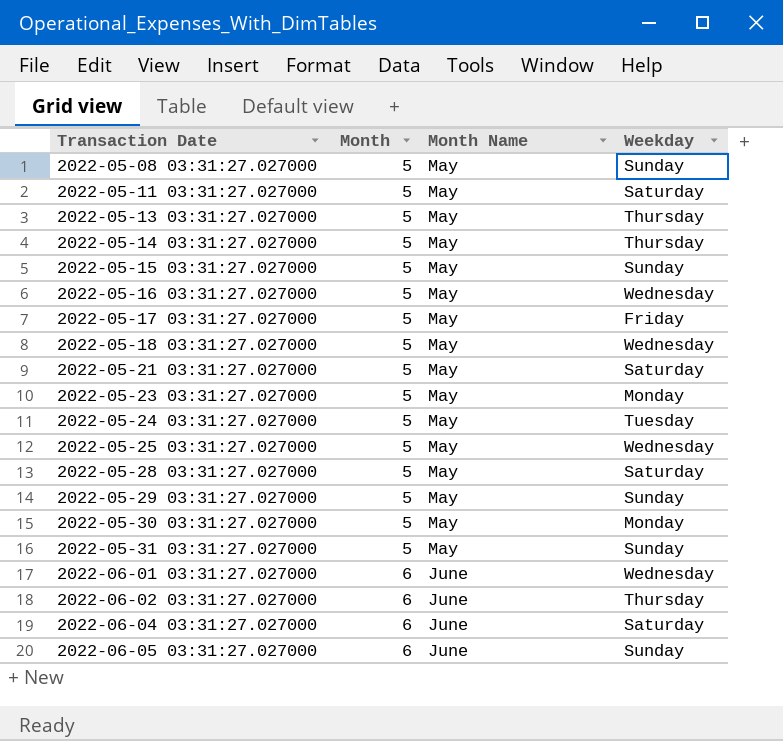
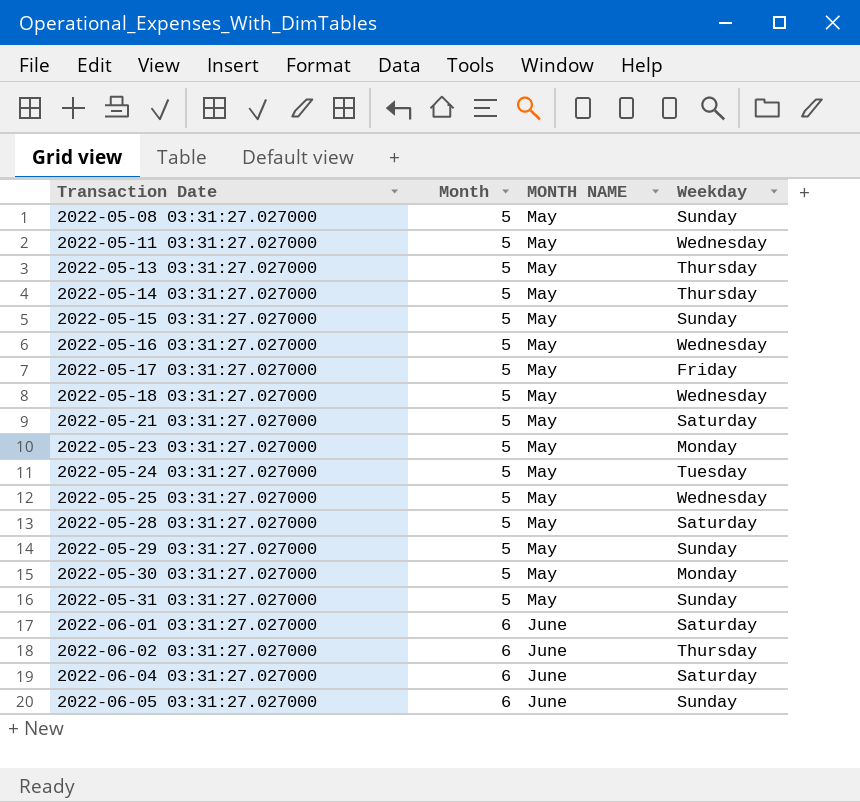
column name: Month Name -> MONTH NAME
2022-05-11 03:31:27.027000 | Weekday: Saturday -> Wednesday
2022-06-01 03:31:27.027000 | Weekday: Wednesday -> Saturday

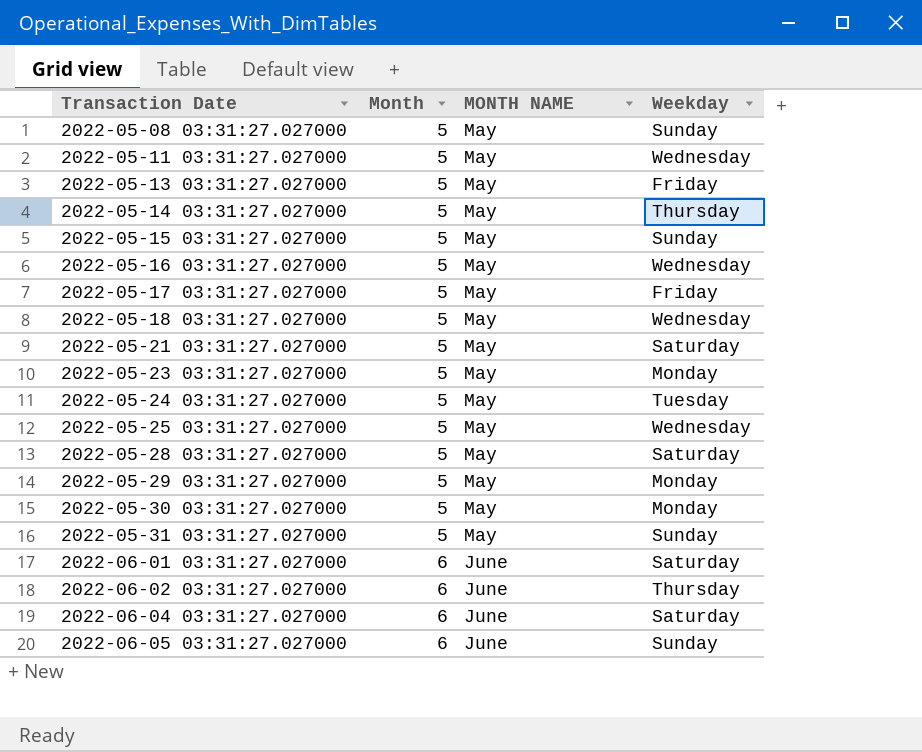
2022-05-13 03:31:27.027000 | Weekday: Thursday -> Friday
2022-05-29 03:31:27.027000 | Weekday: Sunday -> Monday

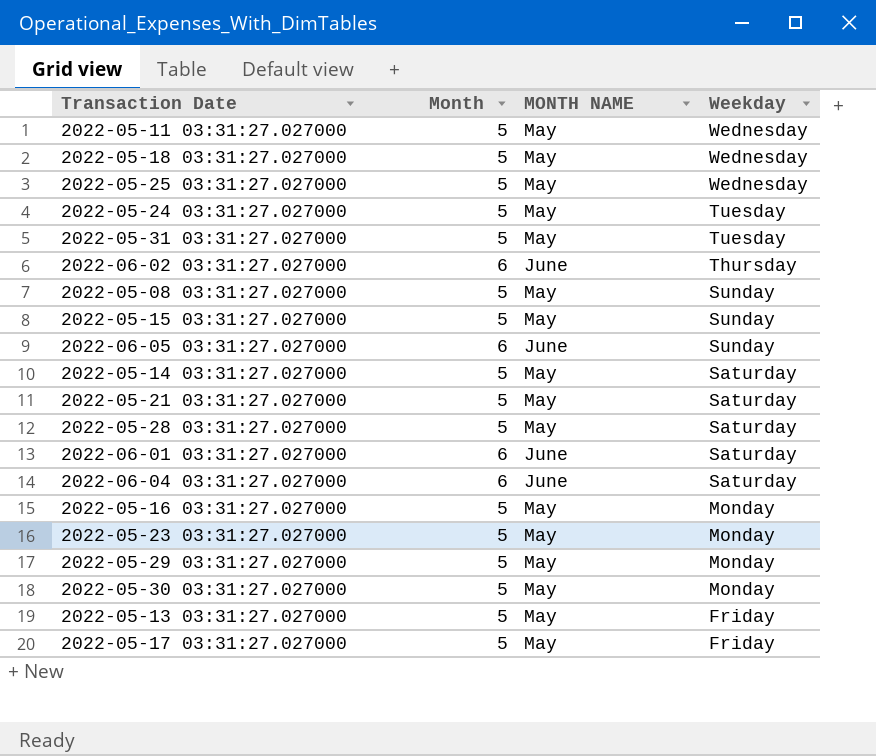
row order: Transaction Date ascending -> Weekday descending
2022-05-31 03:31:27.027000 | Weekday: Sunday -> Tuesday
2022-05-14 03:31:27.027000 | Weekday: Thursday -> Saturday
2022-05-16 03:31:27.027000 | Weekday: Wednesday -> Monday

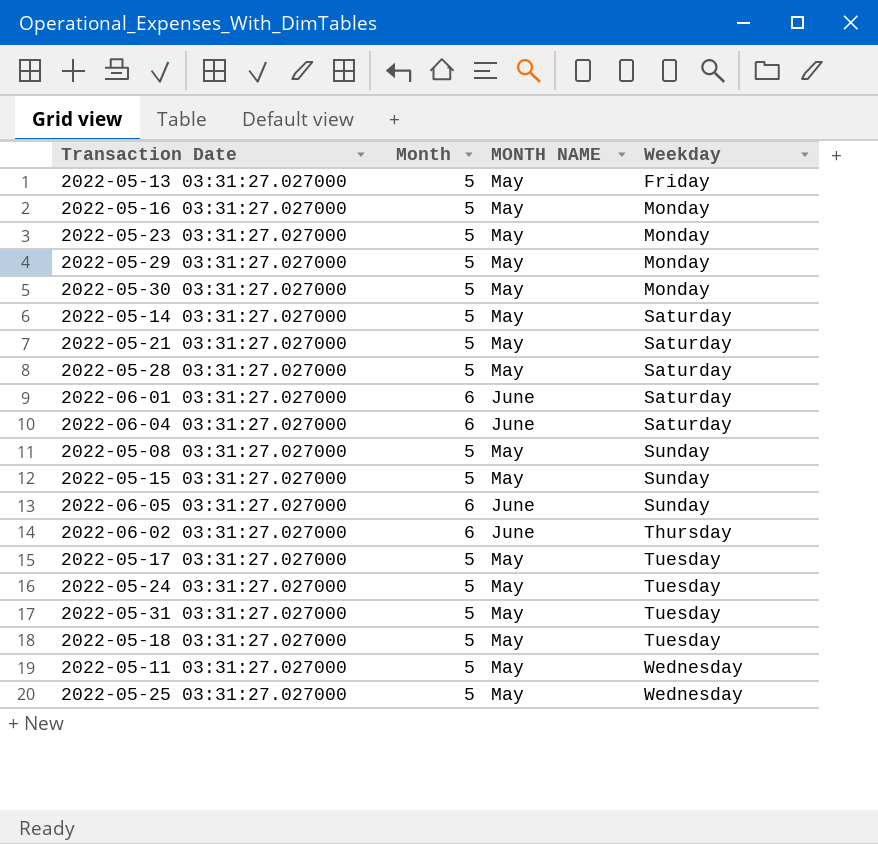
row order: Weekday descending -> Weekday ascending
2022-05-17 03:31:27.027000 | Weekday: Friday -> Tuesday
2022-05-18 03:31:27.027000 | Weekday: Wednesday -> Tuesday

